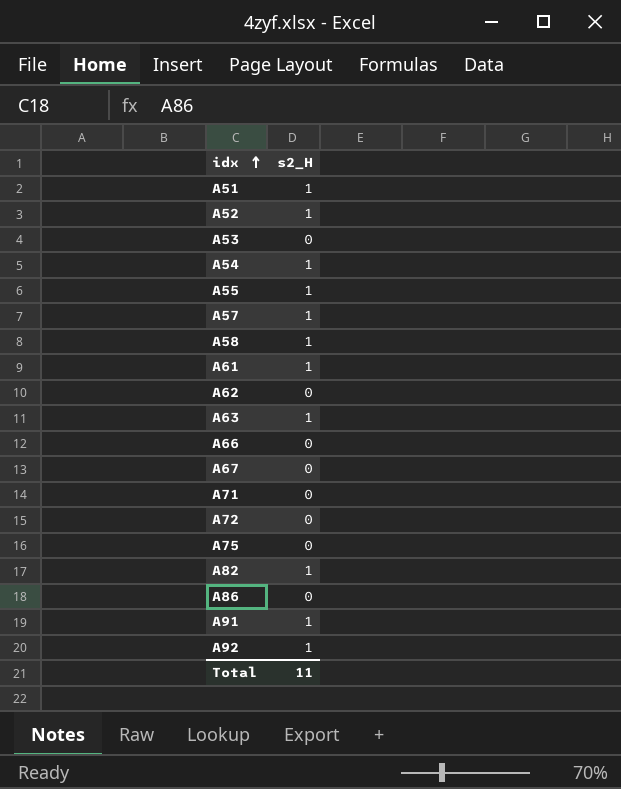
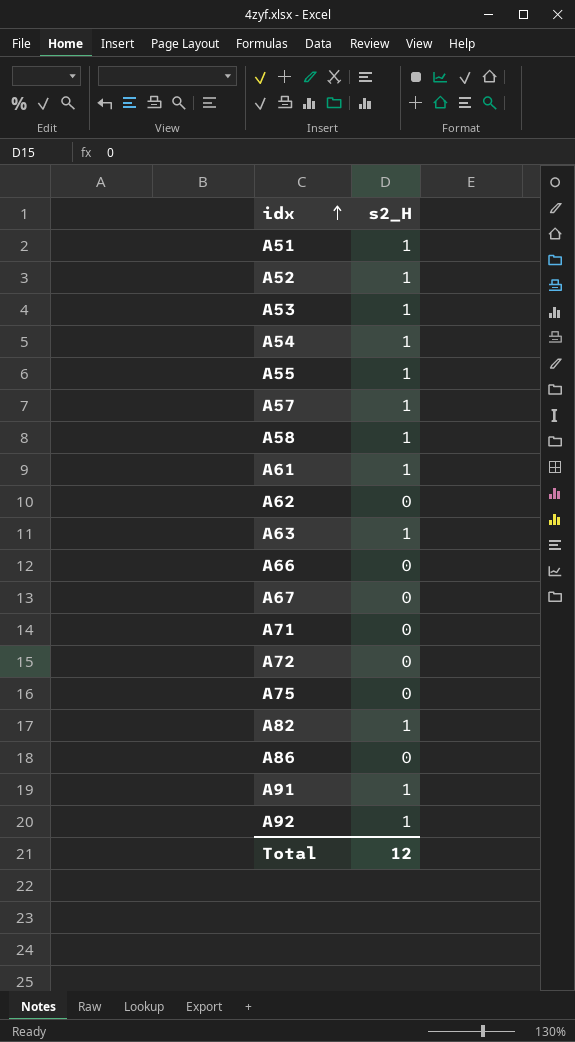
A53 | s2_H: 0 -> 1
Total | s2_H: 11 -> 12

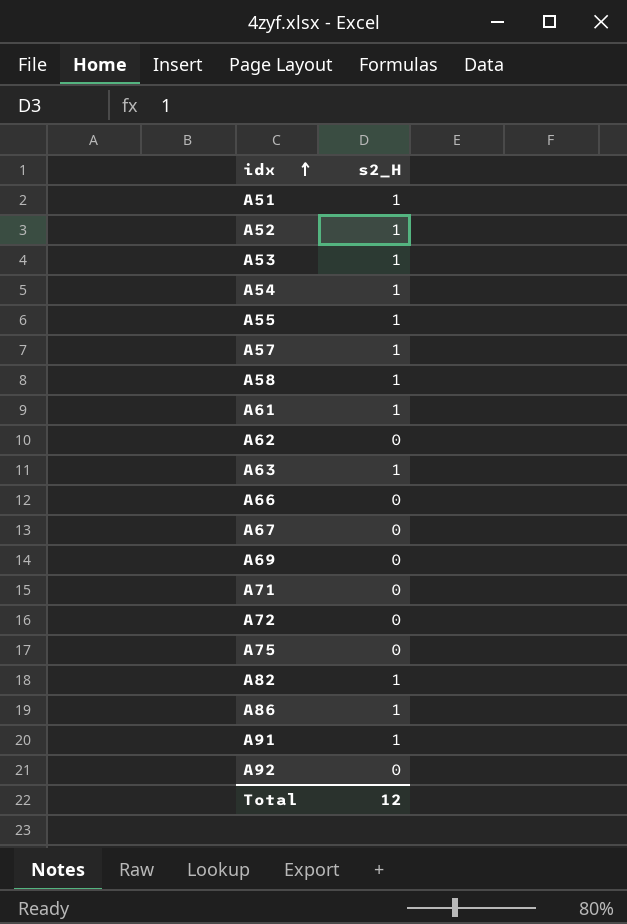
row A69: none -> 0
A86 | s2_H: 0 -> 1
A92 | s2_H: 1 -> 0

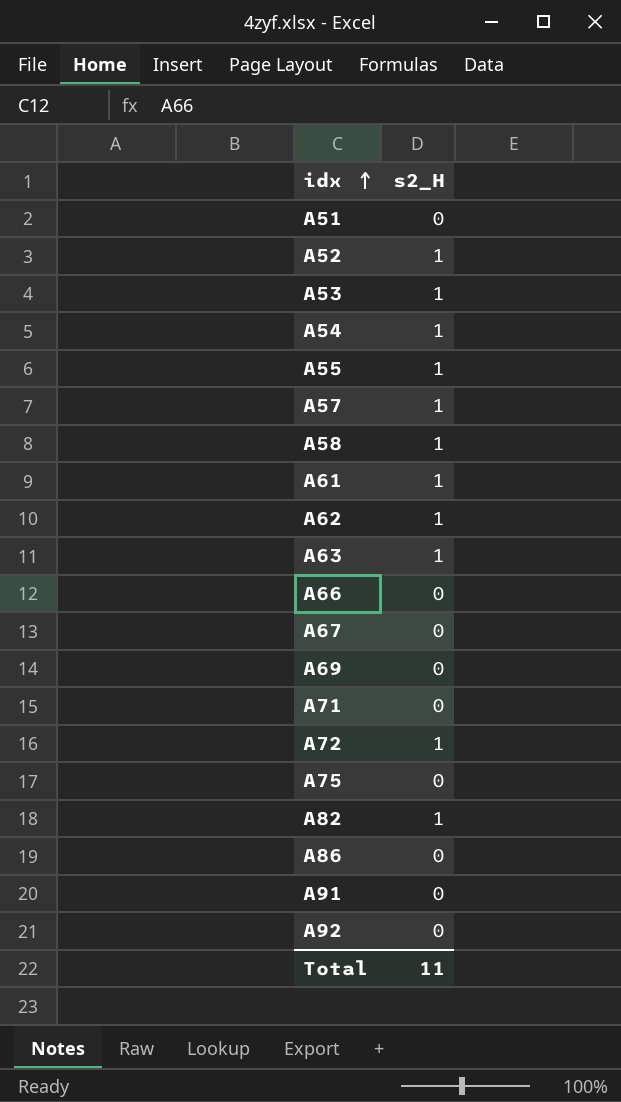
A51 | s2_H: 1 -> 0
A62 | s2_H: 0 -> 1
A72 | s2_H: 0 -> 1
A86 | s2_H: 1 -> 0
A91 | s2_H: 1 -> 0
Total | s2_H: 12 -> 11

